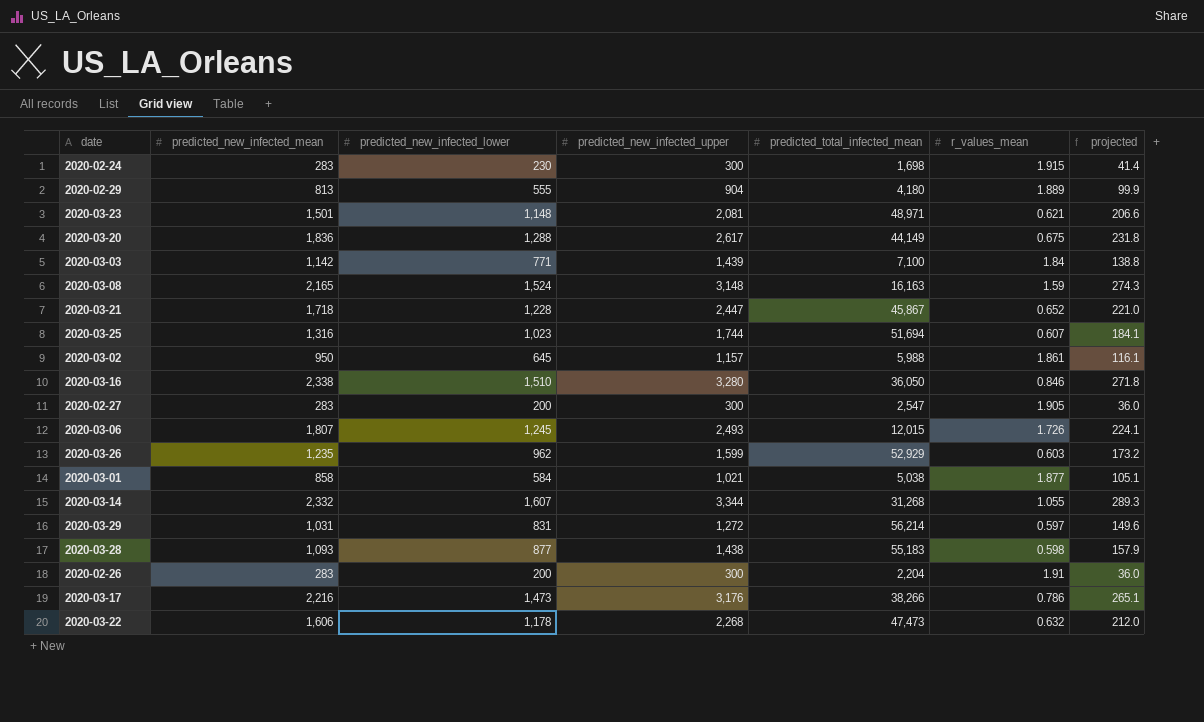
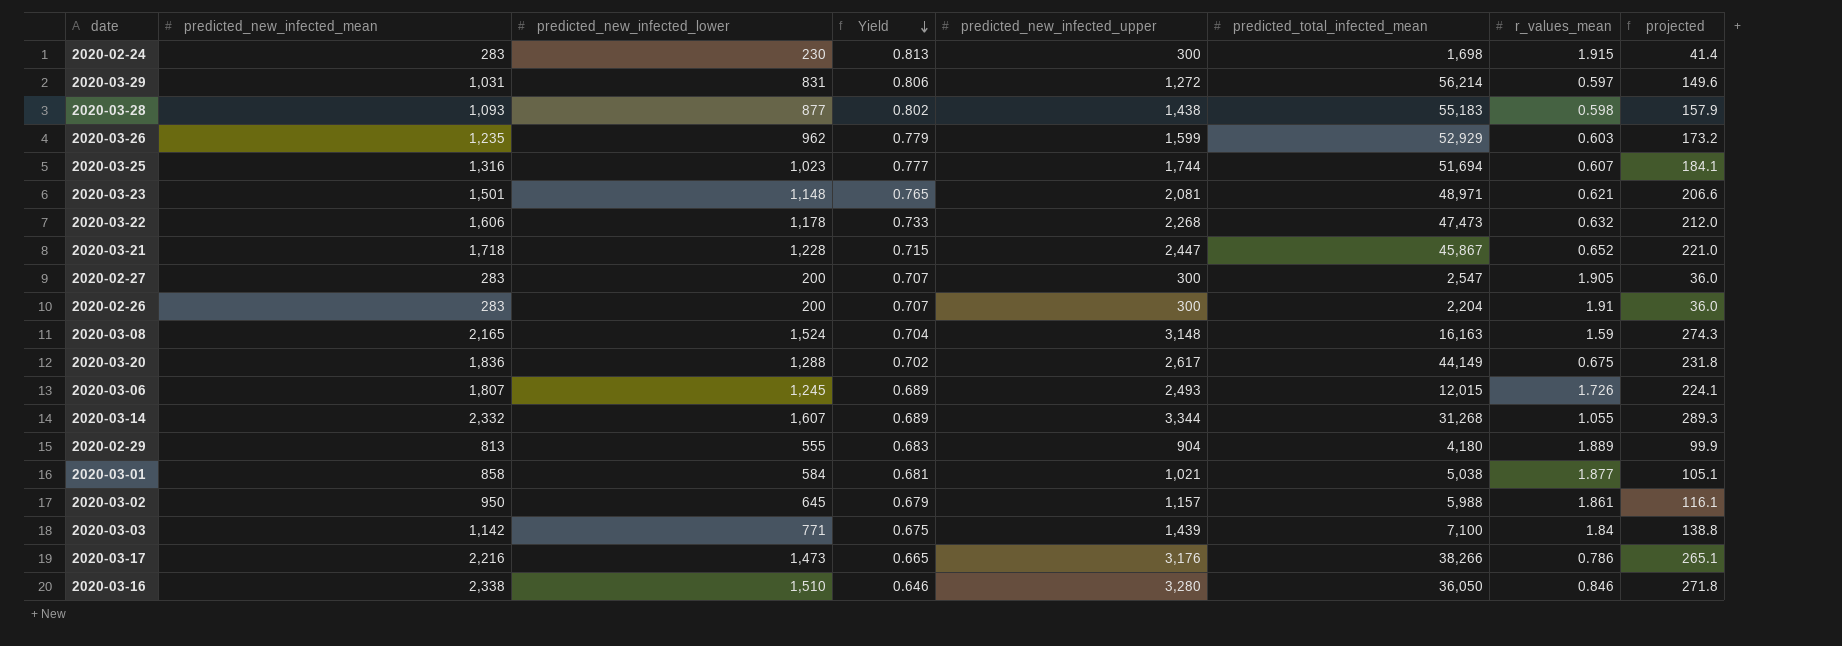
row order: none -> Yield descending
column Yield | formula: none -> [predicted_new_infected_lower] / [predicted_new_infected_mean]

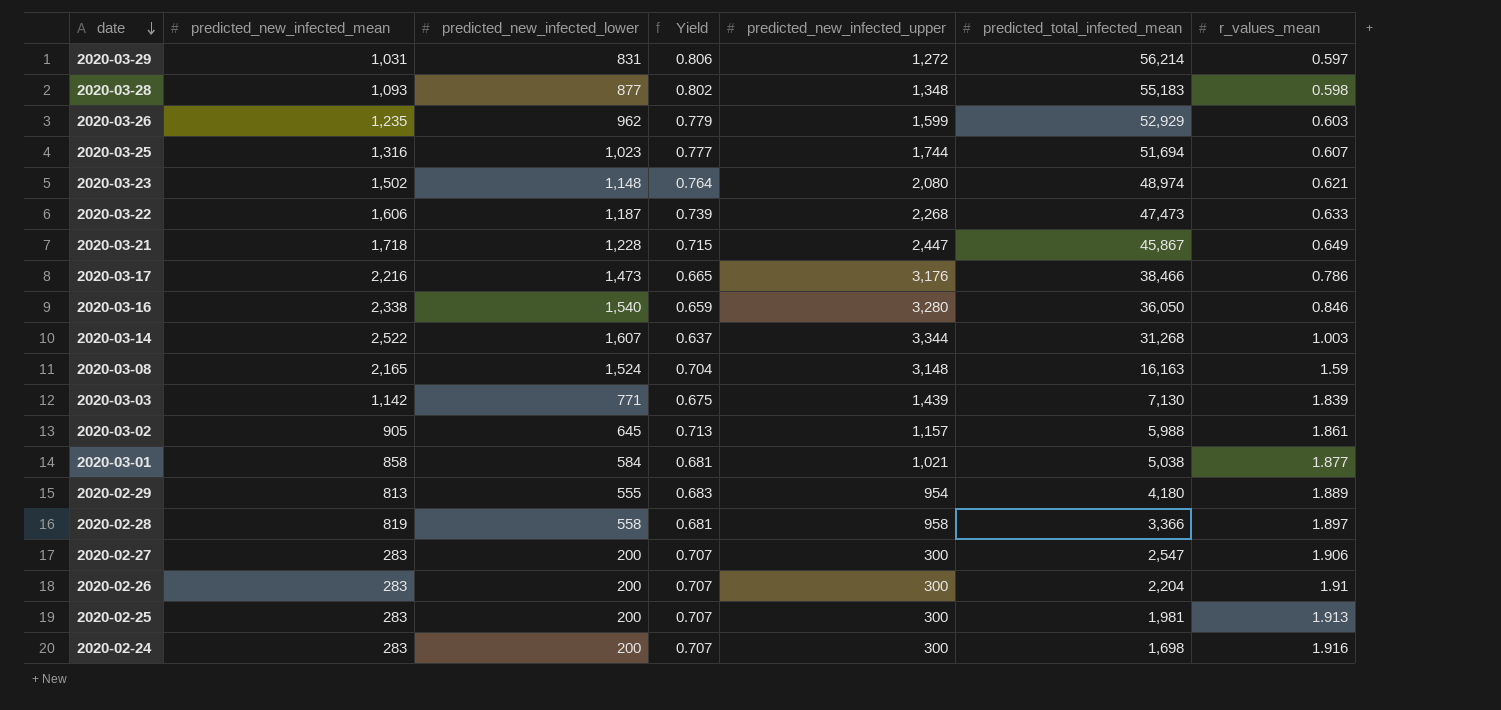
row order: Yield descending -> date descending
column projected | formula: [predicted_new_infected_lower] * 0.18 -> none
row 2020-03-20: 1,836 | 1,288 | 0.702 | 2,617 | 44,149 | 0.675 | 231.8 -> none
row 2020-03-06: 1,807 | 1,245 | 0.689 | 2,493 | 12,015 | 1.726 | 224.1 -> none
2020-03-28 | predicted_new_infected_upper: 1,438 -> 1,348
2020-03-23 | predicted_new_infected_mean: 1,501 -> 1,502
2020-03-23 | Yield: 0.765 -> 0.764
2020-03-23 | predicted_new_infected_upper: 2,081 -> 2,080
2020-03-23 | predicted_total_infected_mean: 48,971 -> 48,974
2020-03-22 | predicted_new_infected_lower: 1,178 -> 1,187
2020-03-22 | Yield: 0.733 -> 0.739
2020-03-22 | r_values_mean: 0.632 -> 0.633
2020-03-21 | r_values_mean: 0.652 -> 0.649
2020-03-17 | predicted_total_infected_mean: 38,266 -> 38,466
2020-03-16 | predicted_new_infected_lower: 1,510 -> 1,540
2020-03-16 | Yield: 0.646 -> 0.659
2020-03-14 | predicted_new_infected_mean: 2,332 -> 2,522
2020-03-14 | Yield: 0.689 -> 0.637
2020-03-14 | r_values_mean: 1.055 -> 1.003
2020-03-03 | predicted_total_infected_mean: 7,100 -> 7,130
2020-03-03 | r_values_mean: 1.84 -> 1.839
2020-03-02 | predicted_new_infected_mean: 950 -> 905
2020-03-02 | Yield: 0.679 -> 0.713
2020-02-29 | predicted_new_infected_upper: 904 -> 954
row 2020-02-28: none -> 819 | 558 | 0.681 | 958 | 3,366 | 1.897
2020-02-27 | r_values_mean: 1.905 -> 1.906
row 2020-02-25: none -> 283 | 200 | 0.707 | 300 | 1,981 | 1.913
2020-02-24 | predicted_new_infected_lower: 230 -> 200
2020-02-24 | Yield: 0.813 -> 0.707
2020-02-24 | r_values_mean: 1.915 -> 1.916

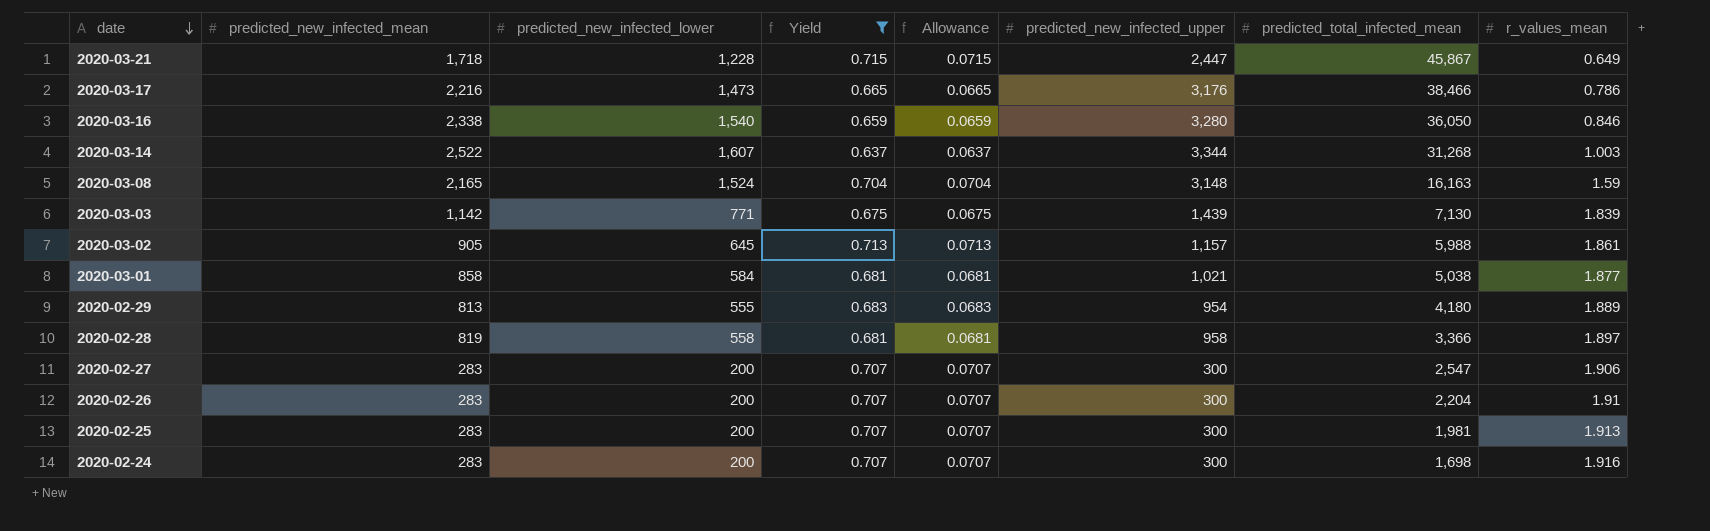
filter: none -> Yield <= 0.715
column Allowance | formula: none -> [Yield] * 0.1

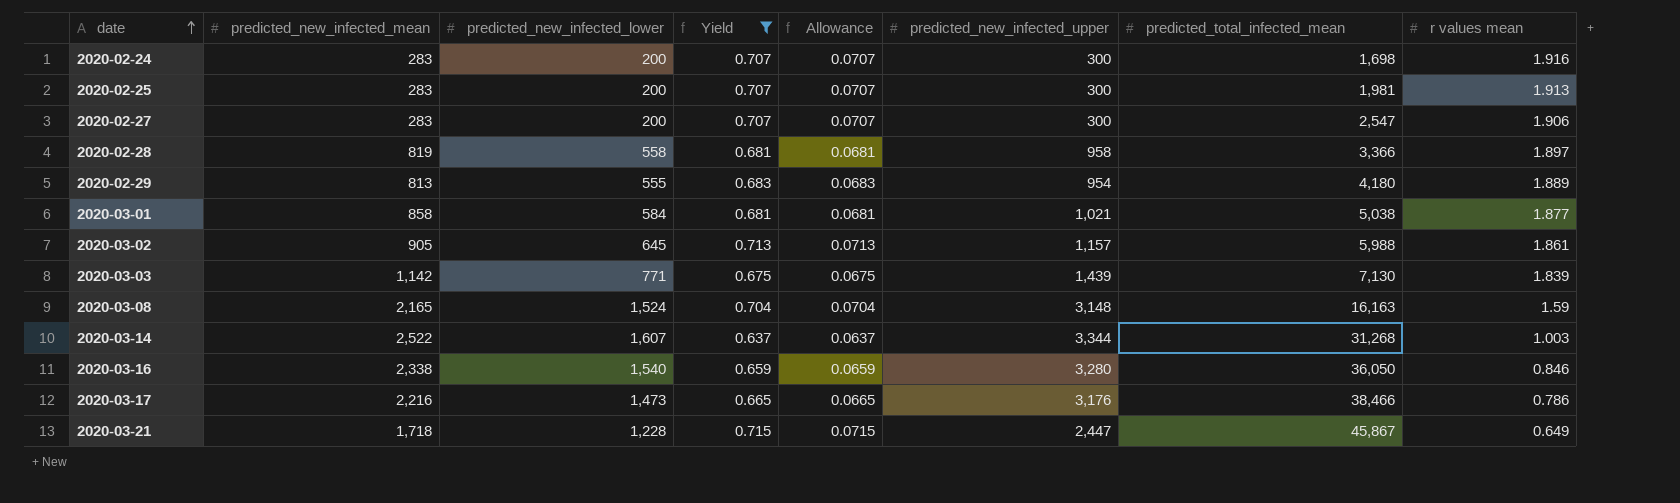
row order: date descending -> date ascending
column name: r_values_mean -> r values mean
row 2020-02-26: 283 | 200 | 0.707 | 0.0707 | 300 | 2,204 | 1.91 -> none

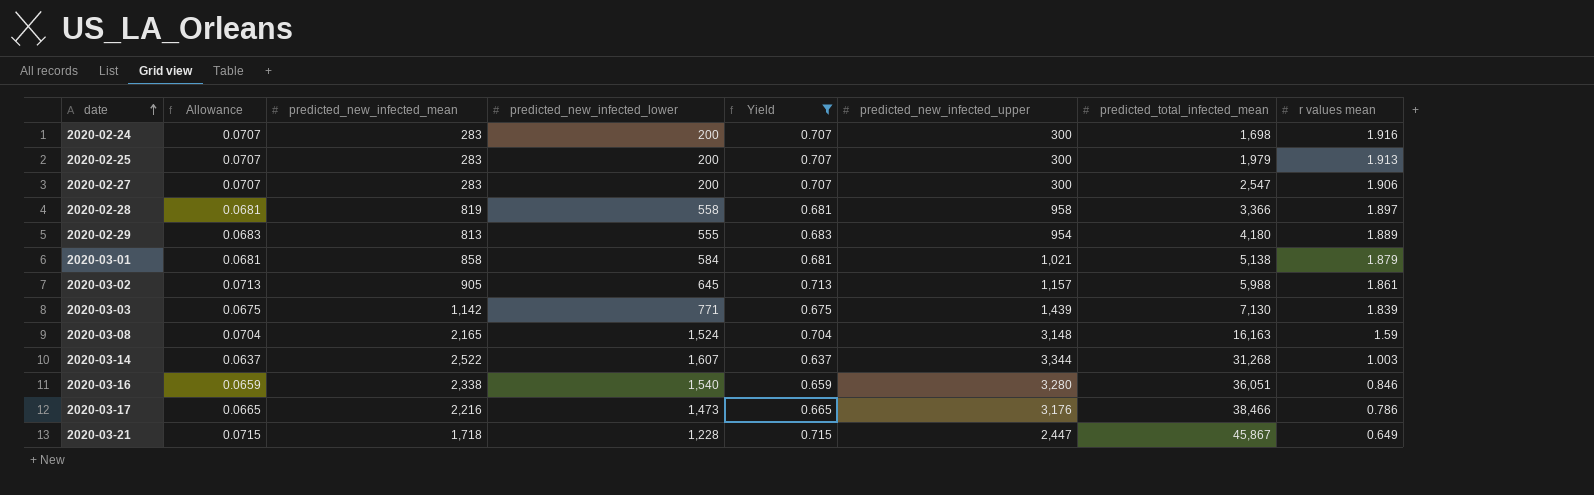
column Allowance | position: 5 -> 2
2020-02-25 | predicted_total_infected_mean: 1,981 -> 1,979
2020-03-01 | predicted_total_infected_mean: 5,038 -> 5,138
2020-03-01 | r values mean: 1.877 -> 1.879
2020-03-16 | predicted_total_infected_mean: 36,050 -> 36,051

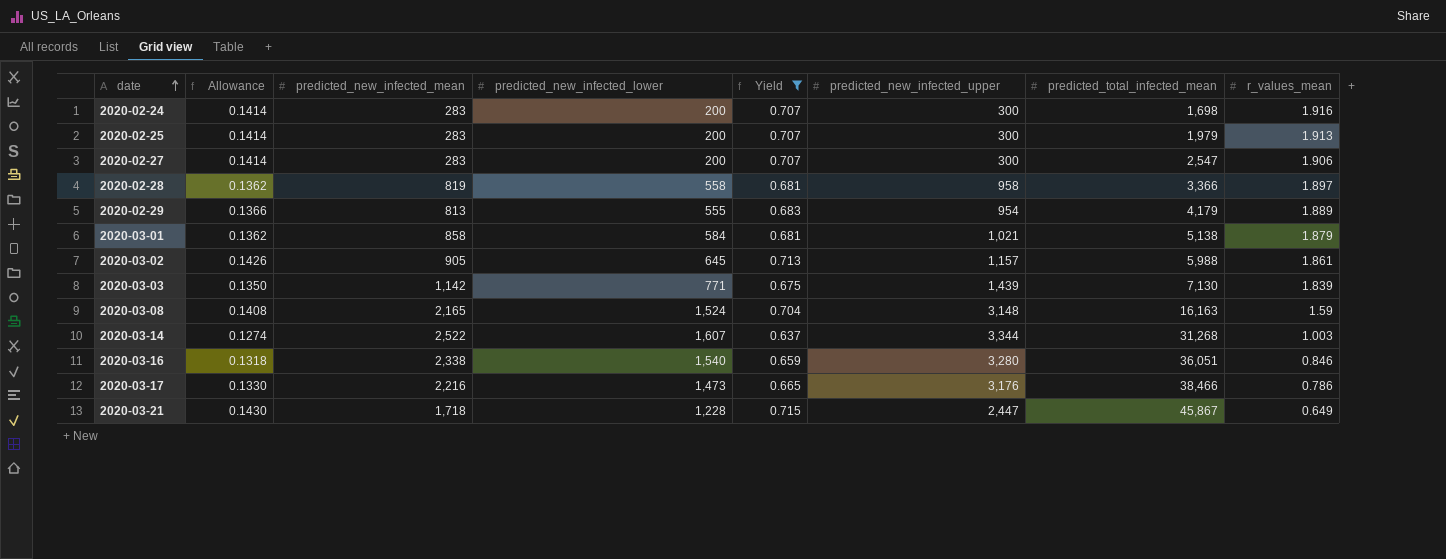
column Allowance | formula: [Yield] * 0.1 -> [Yield] * 0.2
column name: r values mean -> r_values_mean
2020-02-29 | predicted_total_infected_mean: 4,180 -> 4,179

